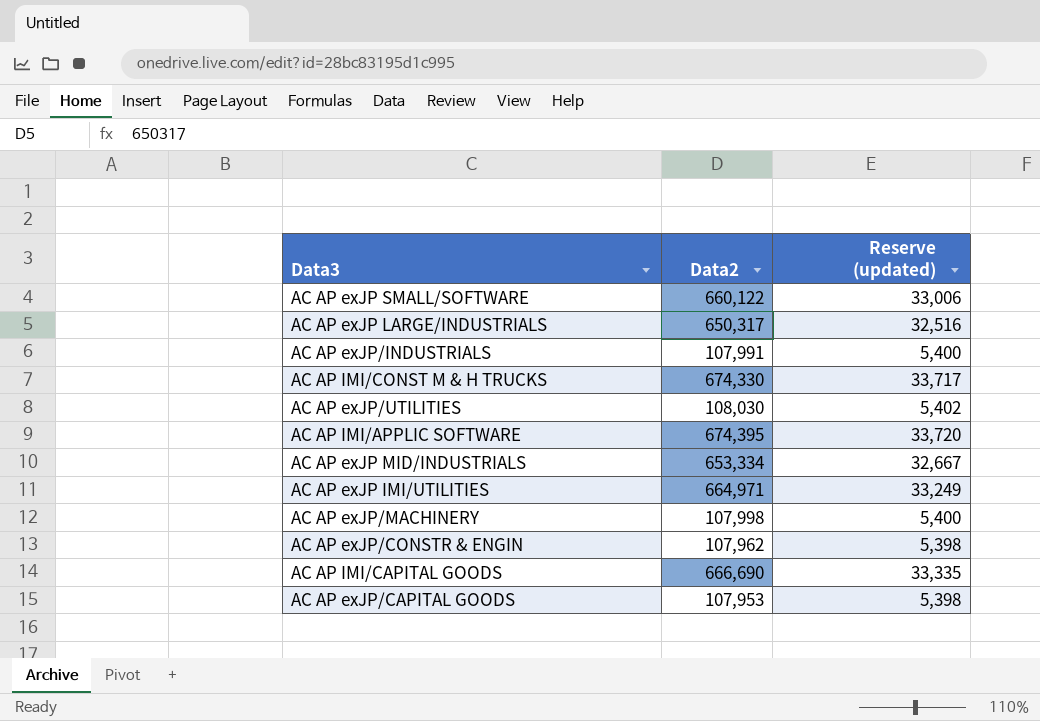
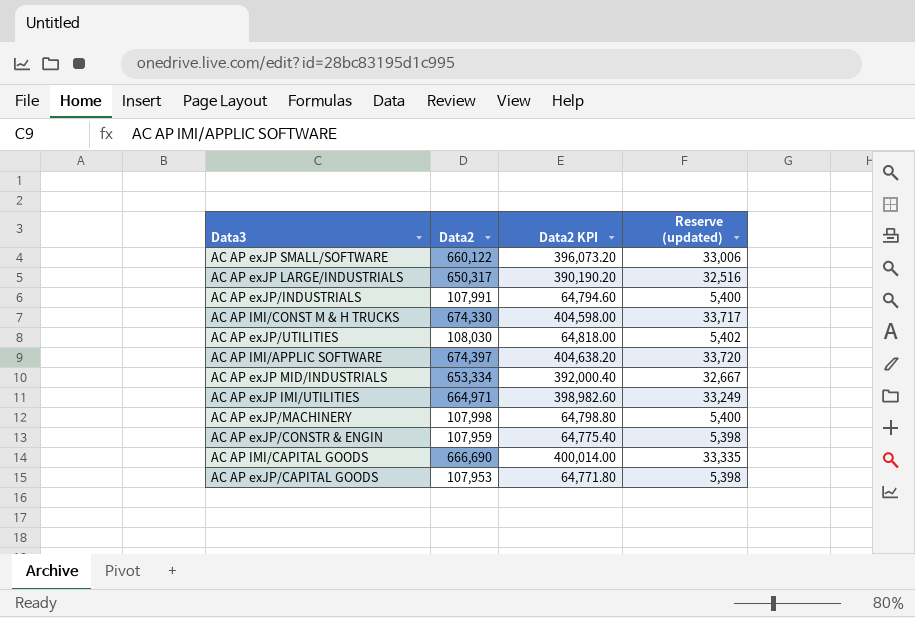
column Data2 KPI | formula: none -> [Data2] * 0.6
AC AP IMI/APPLIC SOFTWARE | Data2: 674,395 -> 674,397
AC AP exJP/CONSTR & ENGIN | Data2: 107,962 -> 107,959

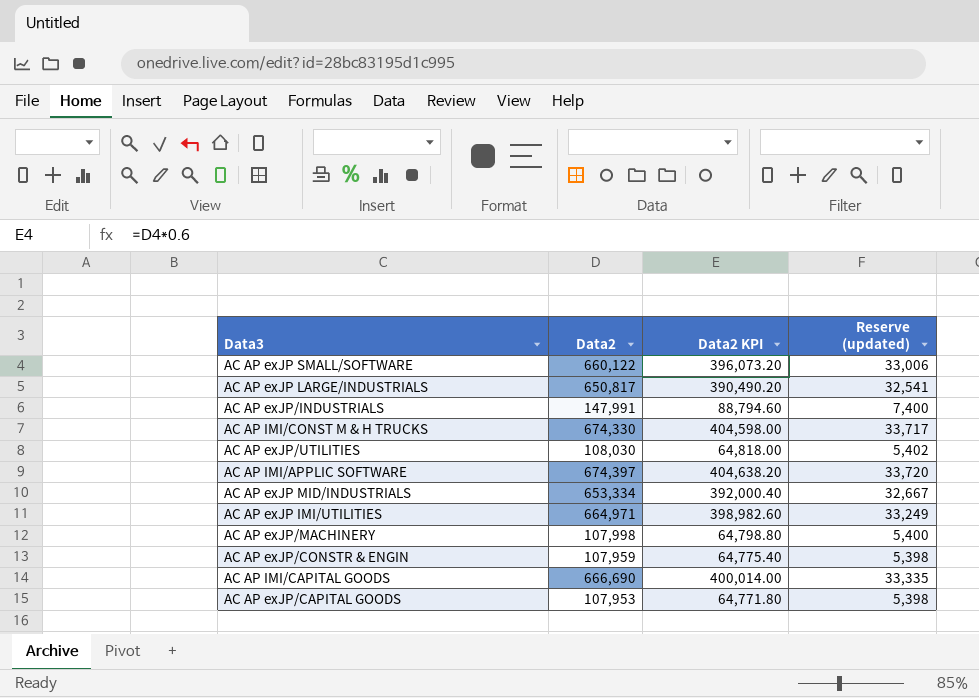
AC AP exJP LARGE/INDUSTRIALS | Data2: 650,317 -> 650,817
AC AP exJP LARGE/INDUSTRIALS | Data2 KPI: 390,190.20 -> 390,490.20
AC AP exJP LARGE/INDUSTRIALS | Reserve (updated): 32,516 -> 32,541
AC AP exJP/INDUSTRIALS | Data2: 107,991 -> 147,991
AC AP exJP/INDUSTRIALS | Data2 KPI: 64,794.60 -> 88,794.60
AC AP exJP/INDUSTRIALS | Reserve (updated): 5,400 -> 7,400

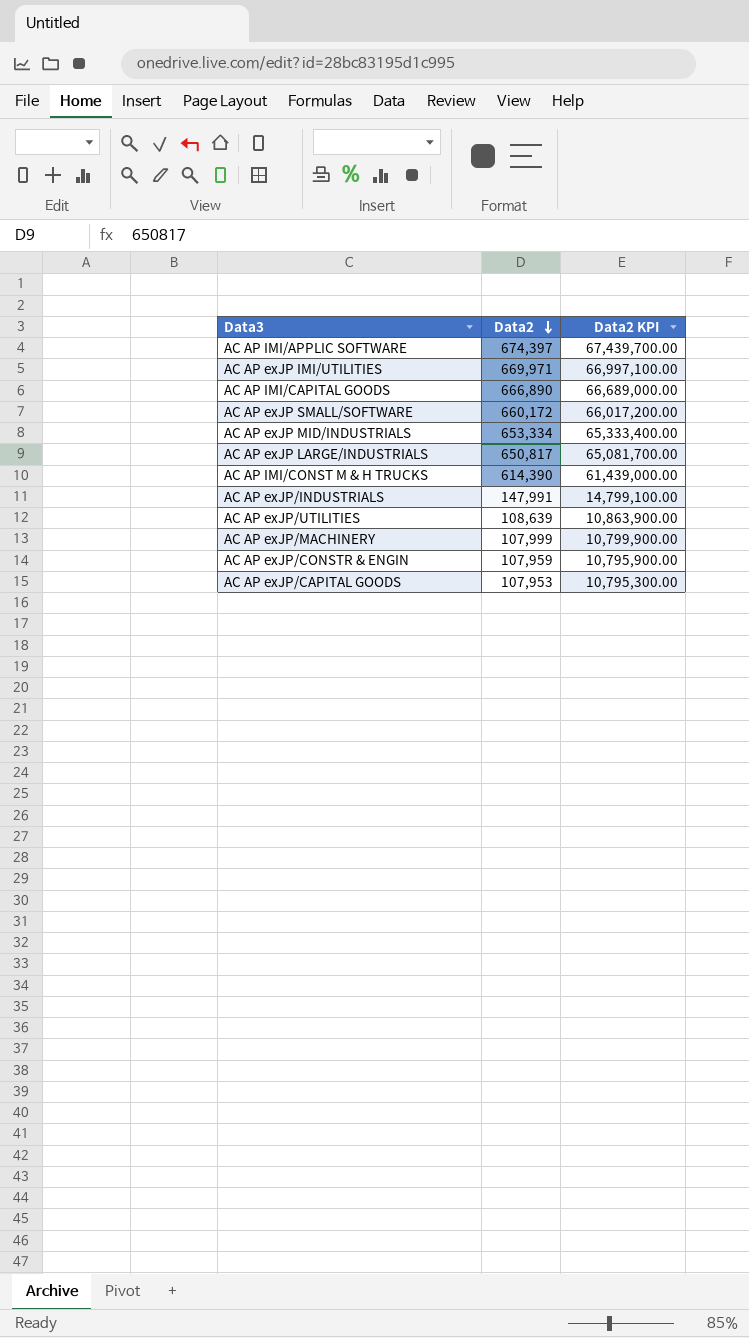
row order: none -> Data2 descending
column Reserve (updated) | formula: [Data2] * 0.05 -> none
column Data2 KPI | formula: [Data2] * 0.6 -> [Data2] * 100
AC AP exJP IMI/UTILITIES | Data2: 664,971 -> 669,971
AC AP IMI/CAPITAL GOODS | Data2: 666,690 -> 666,890
AC AP exJP SMALL/SOFTWARE | Data2: 660,122 -> 660,172
AC AP IMI/CONST M & H TRUCKS | Data2: 674,330 -> 614,390
AC AP exJP/UTILITIES | Data2: 108,030 -> 108,639
AC AP exJP/MACHINERY | Data2: 107,998 -> 107,999

